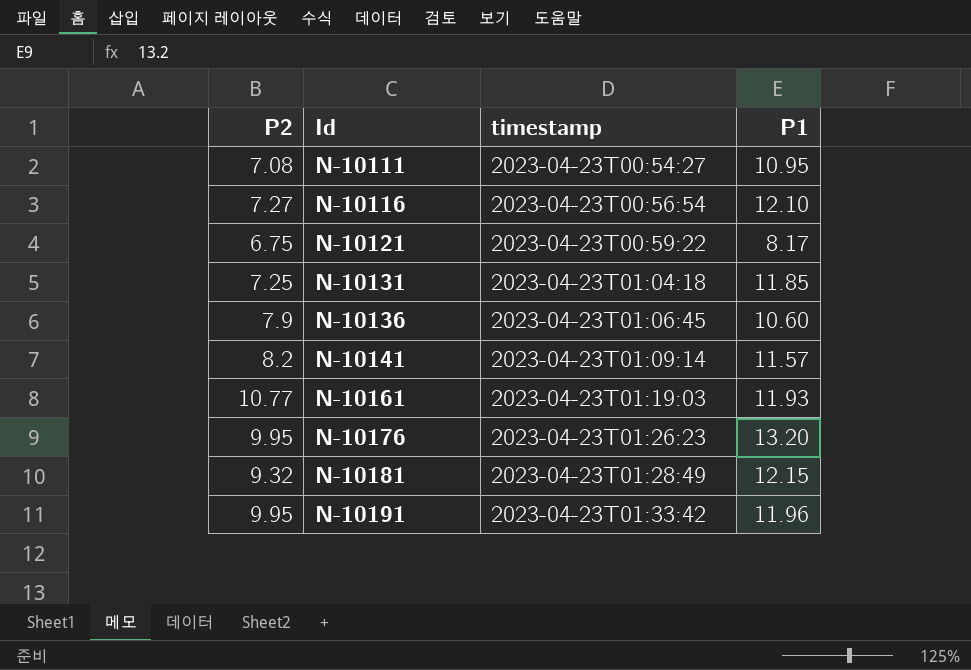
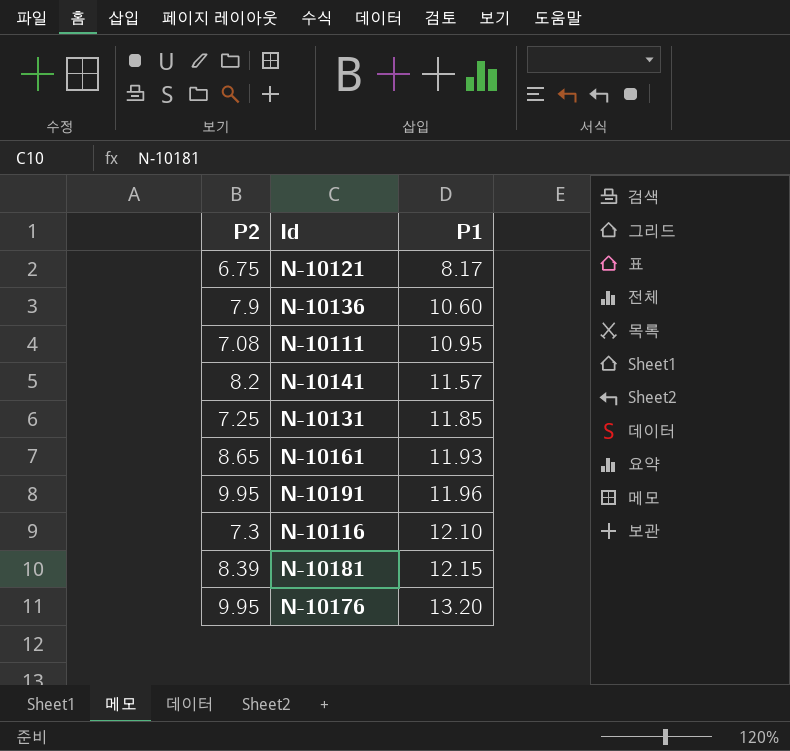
row order: Id ascending -> P1 ascending
column timestamp | position: 3 -> none
N-10161 | P2: 10.77 -> 8.65
N-10116 | P2: 7.27 -> 7.3
N-10181 | P2: 9.32 -> 8.39

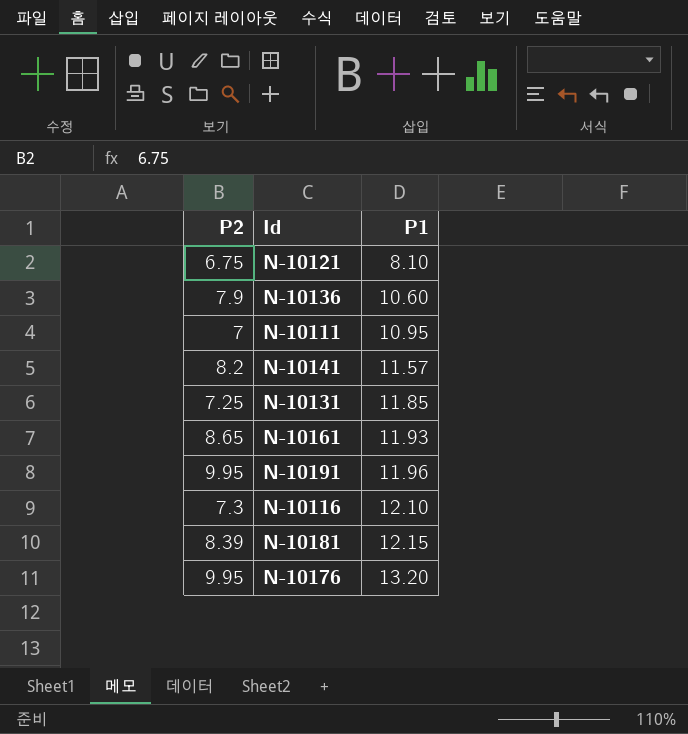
N-10121 | P1: 8.17 -> 8.10
N-10111 | P2: 7.08 -> 7

